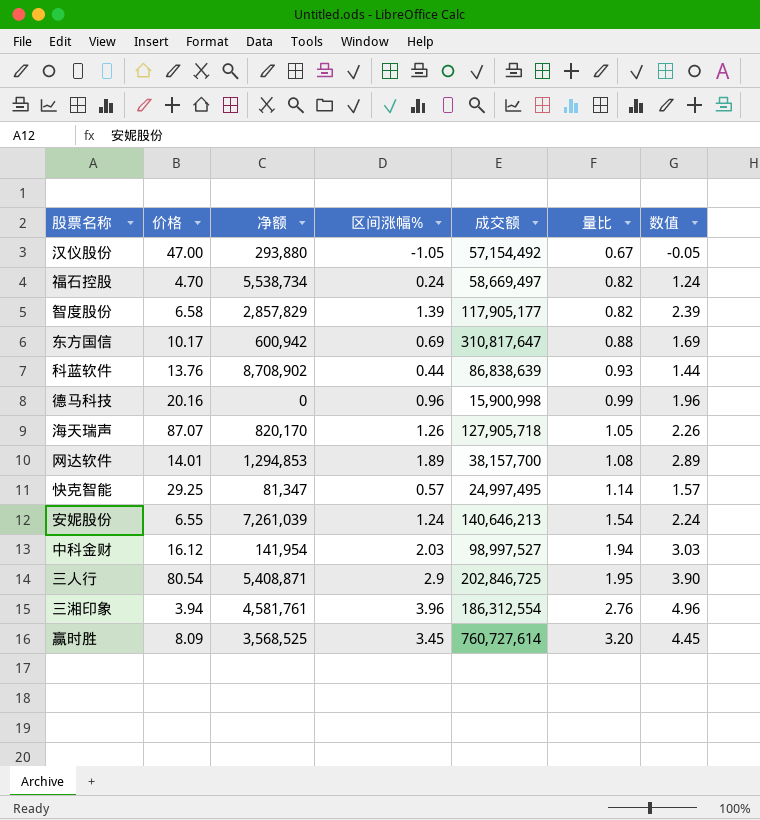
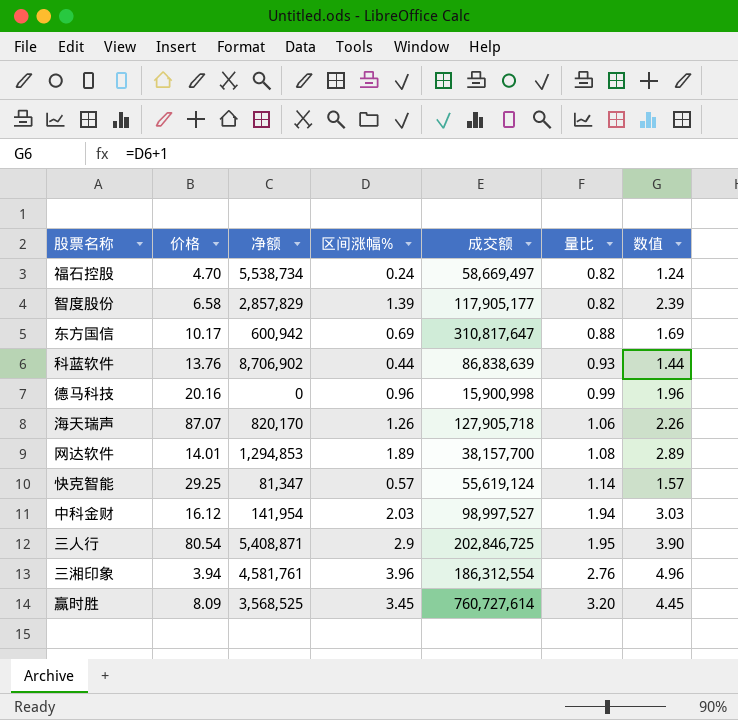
row 汉仪股份: 47.00 | 293,880 | -1.05 | 57,154,492 | 0.67 | -0.05 -> none
row 安妮股份: 6.55 | 7,261,039 | 1.24 | 140,646,213 | 1.54 | 2.24 -> none
科蓝软件 | 净额: 8,708,902 -> 8,706,902
海天瑞声 | 量比: 1.05 -> 1.06
快克智能 | 成交额: 24,997,495 -> 55,619,124

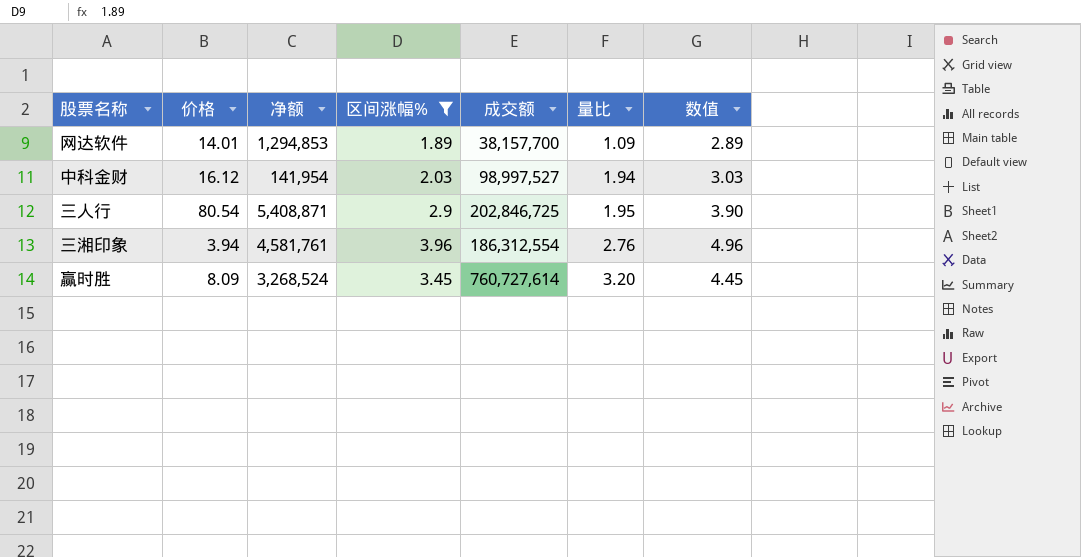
filter: none -> 区间涨幅% >= 1.89
网达软件 | 量比: 1.08 -> 1.09
赢时胜 | 净额: 3,568,525 -> 3,268,524

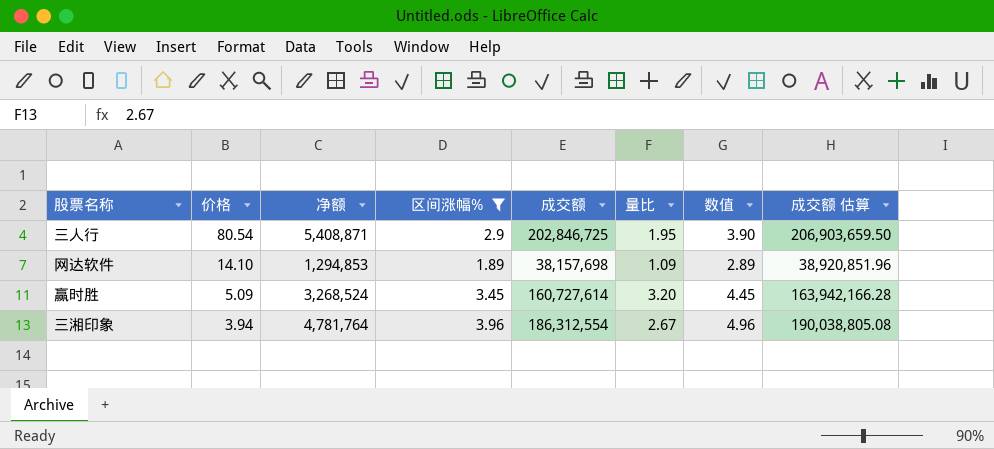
row order: 量比 ascending -> 价格 descending
column 成交额 估算 | formula: none -> [成交额] * 1.02
row 中科金财: 16.12 | 141,954 | 2.03 | 98,997,527 | 1.94 | 3.03 -> none
网达软件 | 价格: 14.01 -> 14.10
网达软件 | 成交额: 38,157,700 -> 38,157,698
赢时胜 | 价格: 8.09 -> 5.09
赢时胜 | 成交额: 760,727,614 -> 160,727,614
三湘印象 | 净额: 4,581,761 -> 4,781,764
三湘印象 | 量比: 2.76 -> 2.67

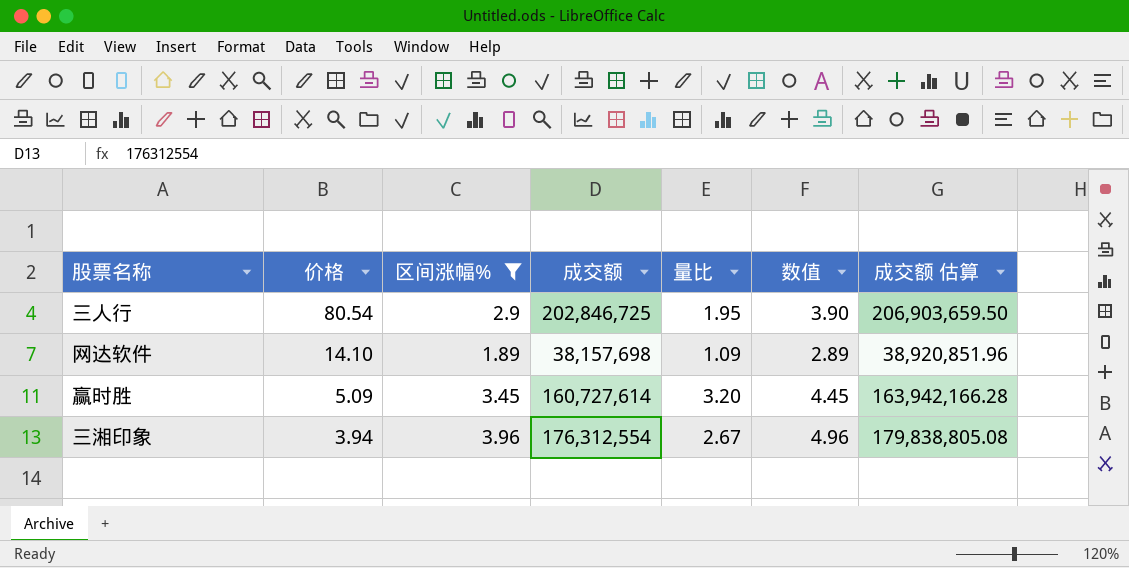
column 净额 | position: 3 -> none
三湘印象 | 成交额: 186,312,554 -> 176,312,554
三湘印象 | 成交额 估算: 190,038,805.08 -> 179,838,805.08

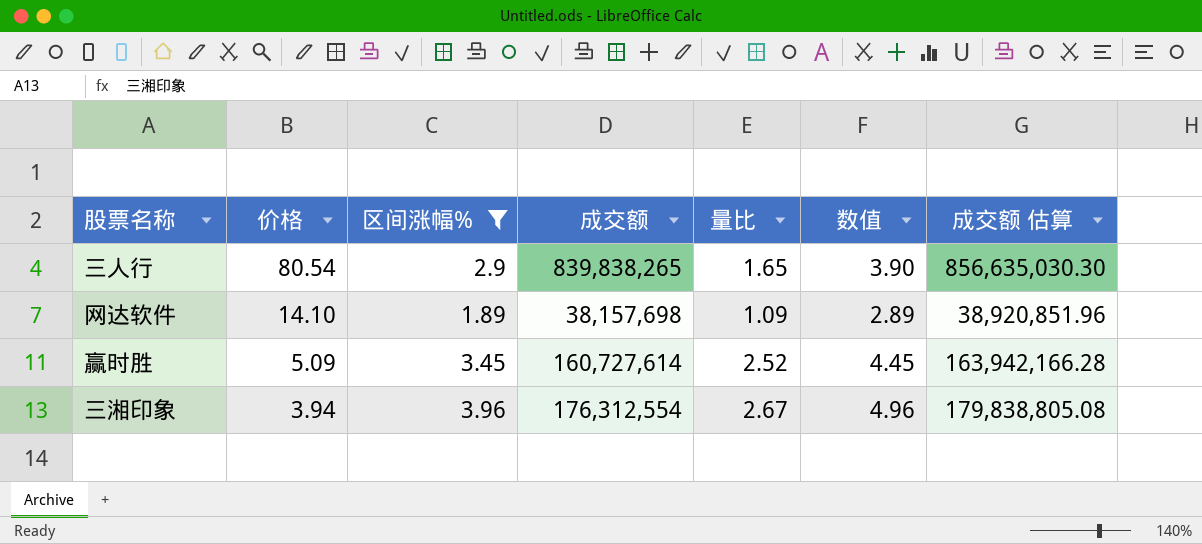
三人行 | 成交额: 202,846,725 -> 839,838,265
三人行 | 量比: 1.95 -> 1.65
三人行 | 成交额 估算: 206,903,659.50 -> 856,635,030.30
赢时胜 | 量比: 3.20 -> 2.52

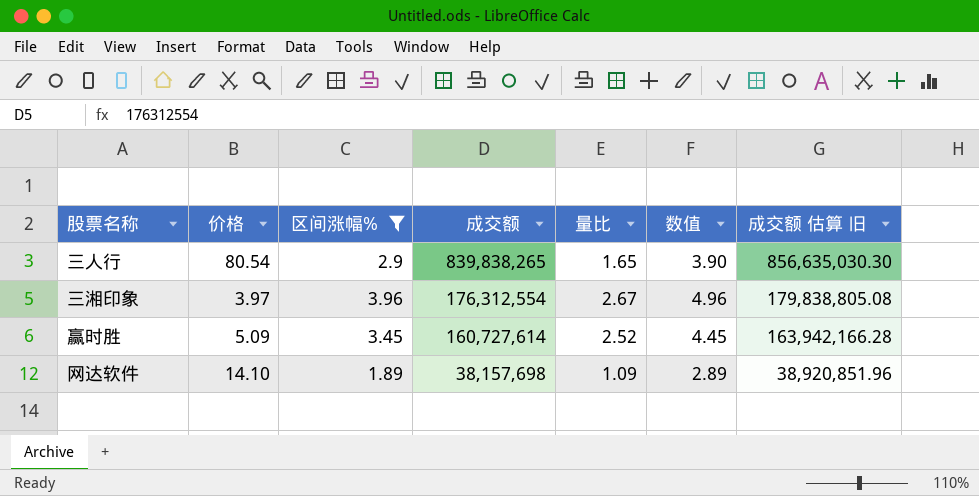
row order: 价格 descending -> 成交额 descending
column name: 成交额 估算 -> 成交额 估算 旧
三湘印象 | 价格: 3.94 -> 3.97

